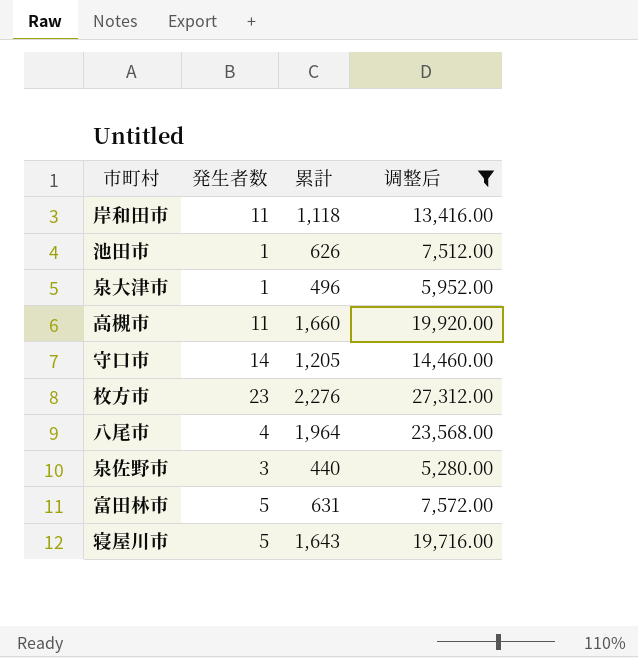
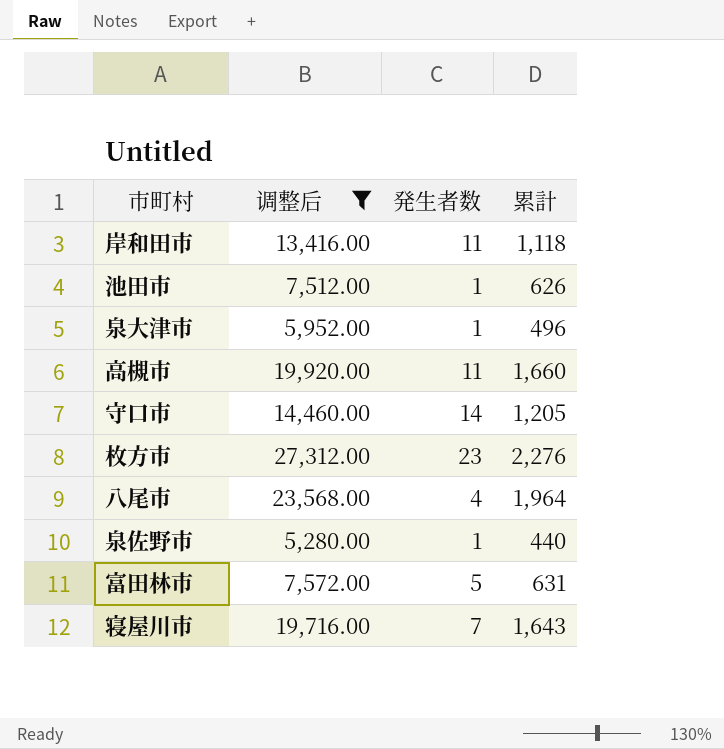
column 调整后 | position: 4 -> 2
泉佐野市 | 発生者数: 3 -> 1
寝屋川市 | 発生者数: 5 -> 7

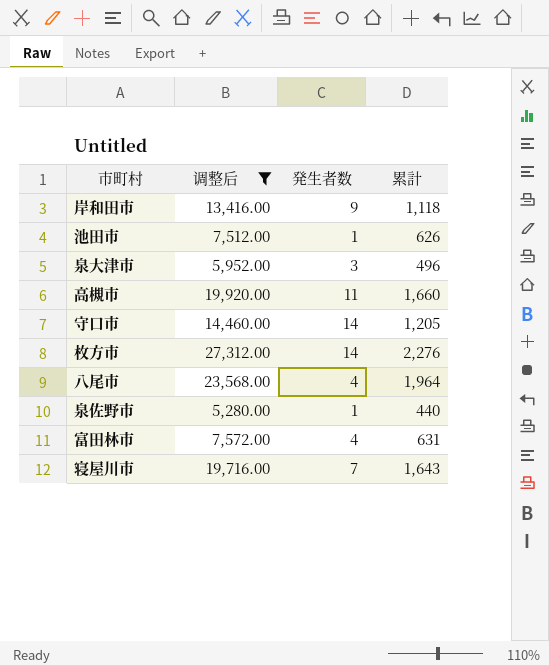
岸和田市 | 発生者数: 11 -> 9
泉大津市 | 発生者数: 1 -> 3
枚方市 | 発生者数: 23 -> 14
富田林市 | 発生者数: 5 -> 4

